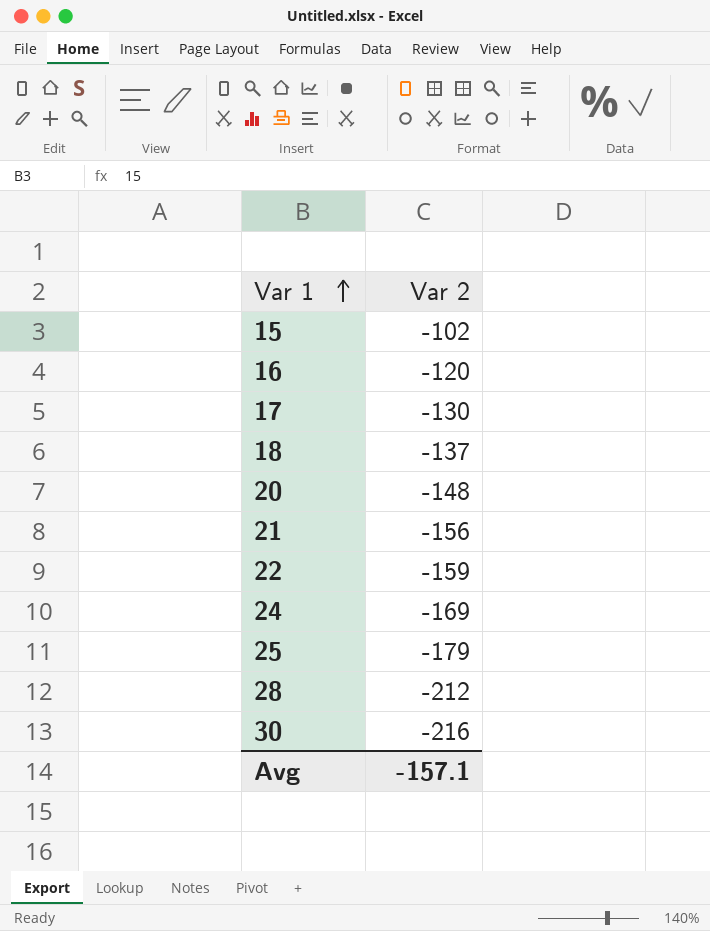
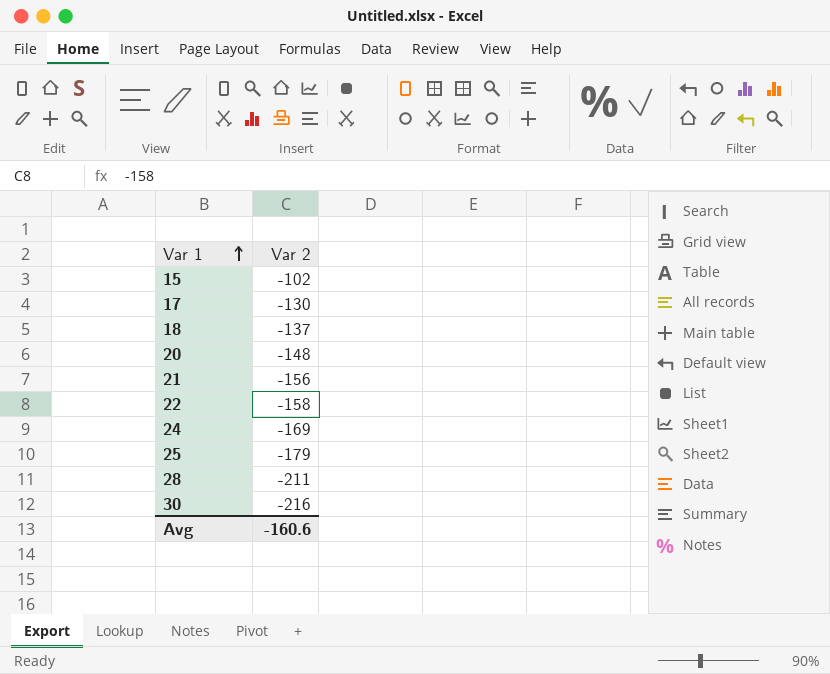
row 16: -120 -> none
22 | Var 2: -159 -> -158
28 | Var 2: -212 -> -211
Avg | Var 2: -157.1 -> -160.6

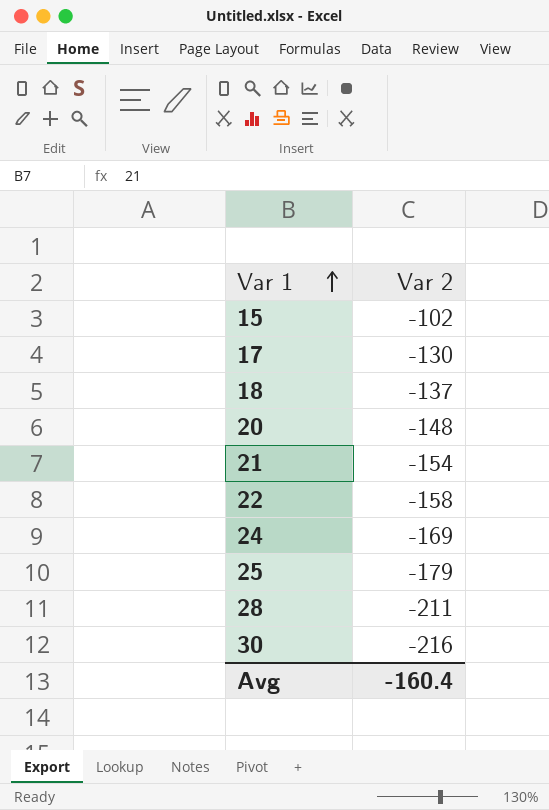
21 | Var 2: -156 -> -154
Avg | Var 2: -160.6 -> -160.4

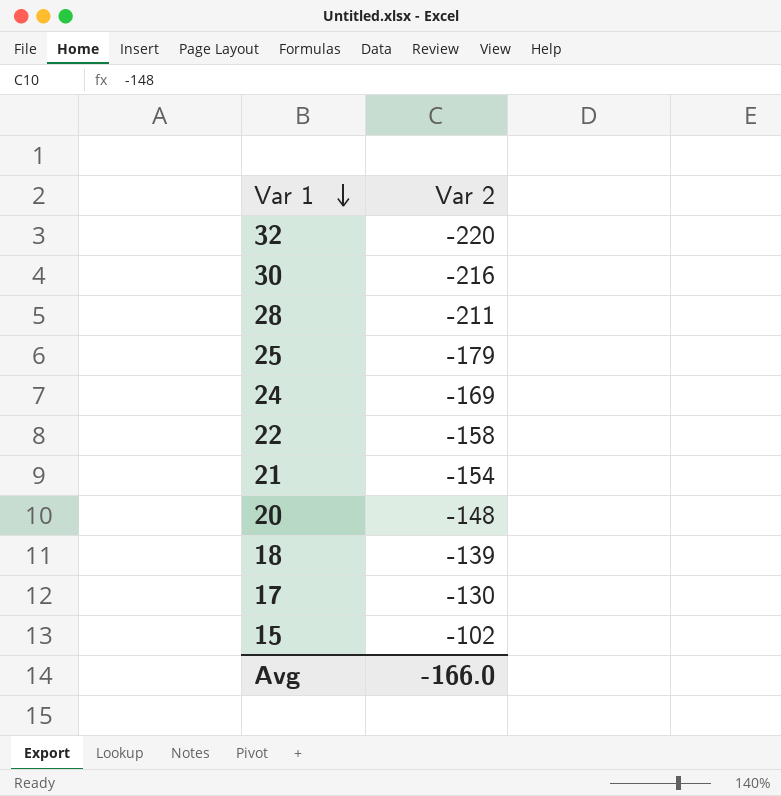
row order: Var 1 ascending -> Var 1 descending
row 32: none -> -220
18 | Var 2: -137 -> -139
Avg | Var 2: -160.4 -> -166.0

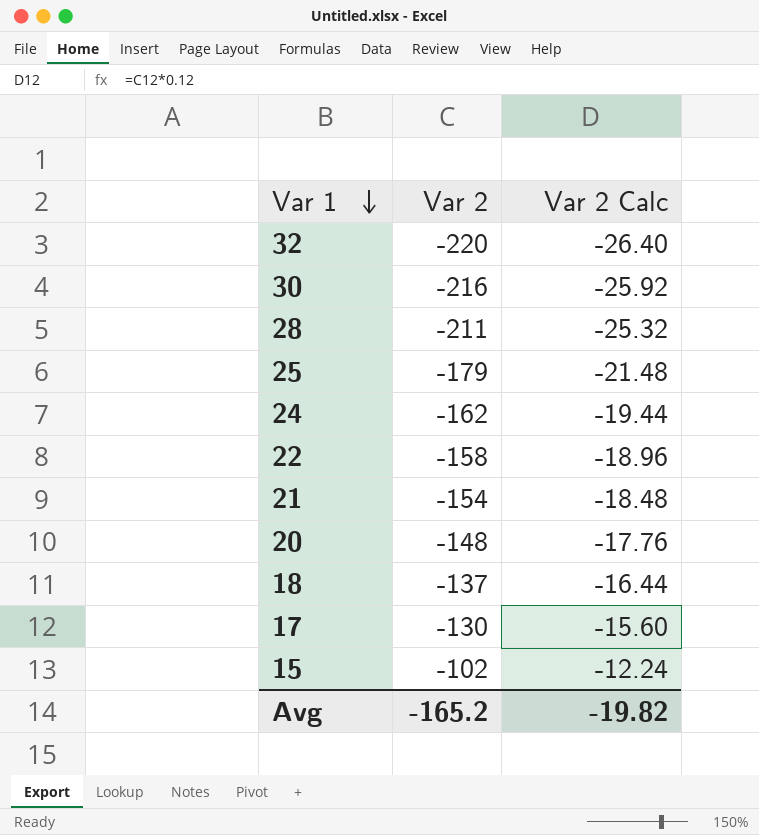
column Var 2 Calc | formula: none -> [Var 2] * 0.12
24 | Var 2: -169 -> -162
18 | Var 2: -139 -> -137
Avg | Var 2: -166.0 -> -165.2

